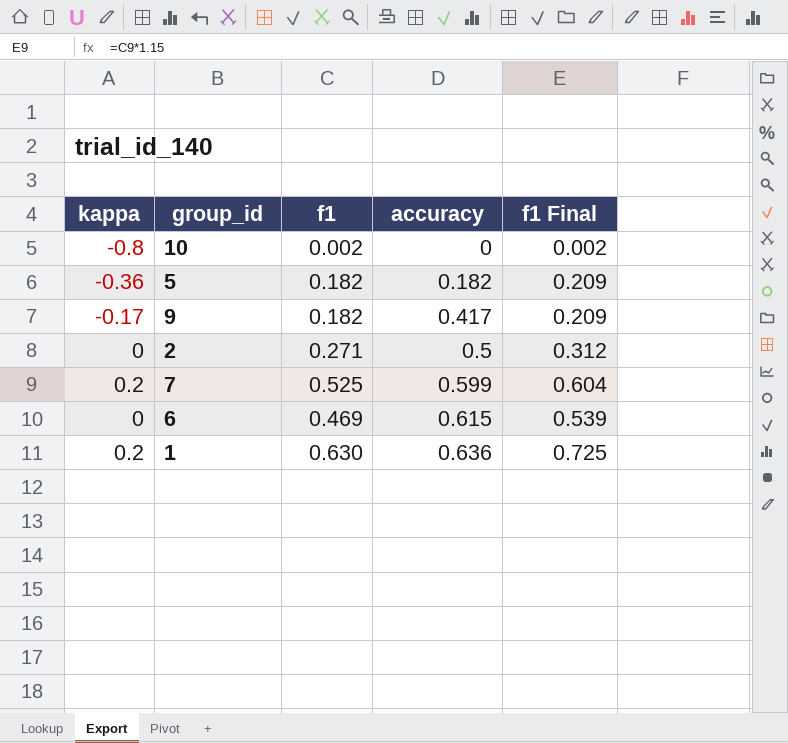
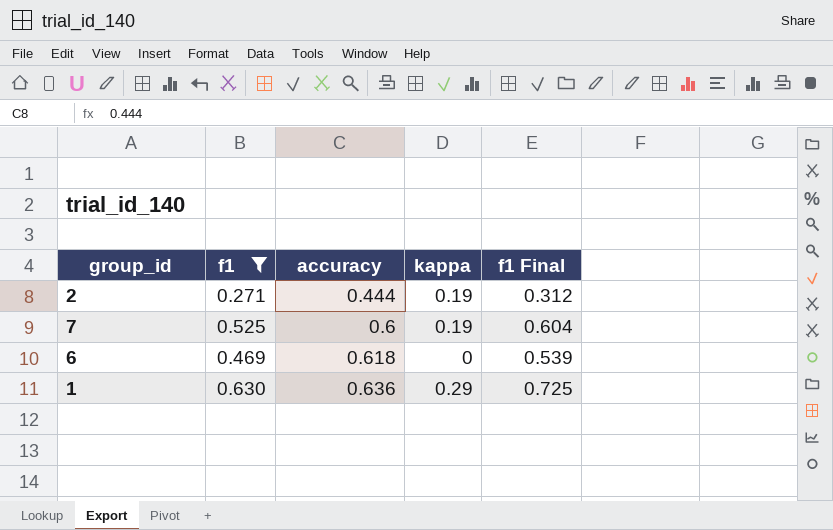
filter: none -> f1 >= 0.271
column kappa | position: 1 -> 4
2 | accuracy: 0.5 -> 0.444
2 | kappa: 0 -> 0.19
7 | accuracy: 0.599 -> 0.6
7 | kappa: 0.2 -> 0.19
6 | accuracy: 0.615 -> 0.618
1 | kappa: 0.2 -> 0.29

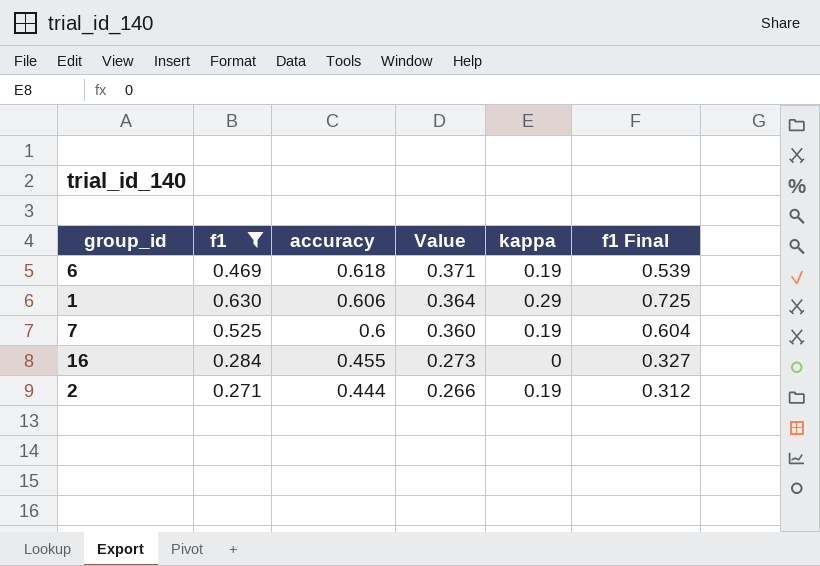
row order: accuracy ascending -> accuracy descending
column Value | formula: none -> [accuracy] * 0.6
6 | kappa: 0 -> 0.19
1 | accuracy: 0.636 -> 0.606
row 16: none -> 0.284 | 0.455 | 0.273 | 0 | 0.327

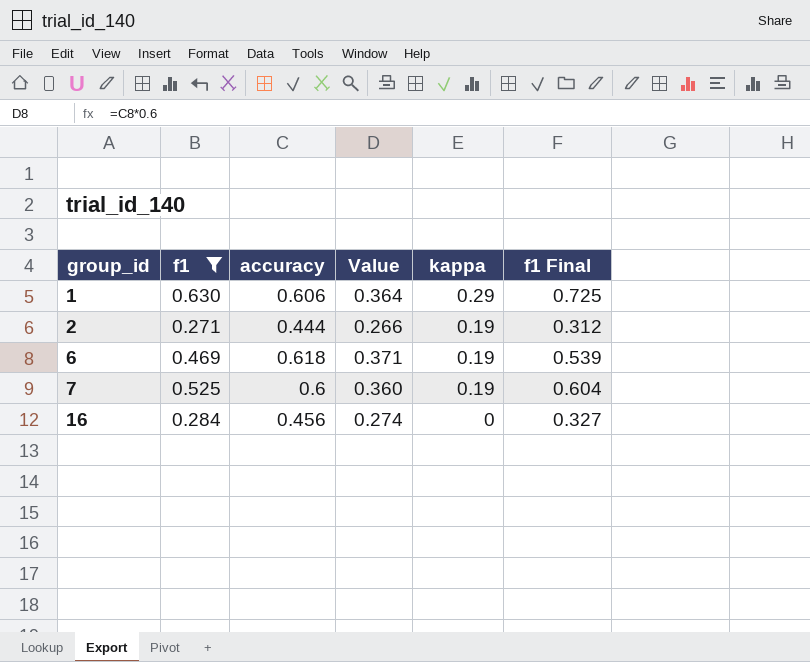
row order: accuracy descending -> group_id ascending
16 | accuracy: 0.455 -> 0.456
16 | Value: 0.273 -> 0.274

